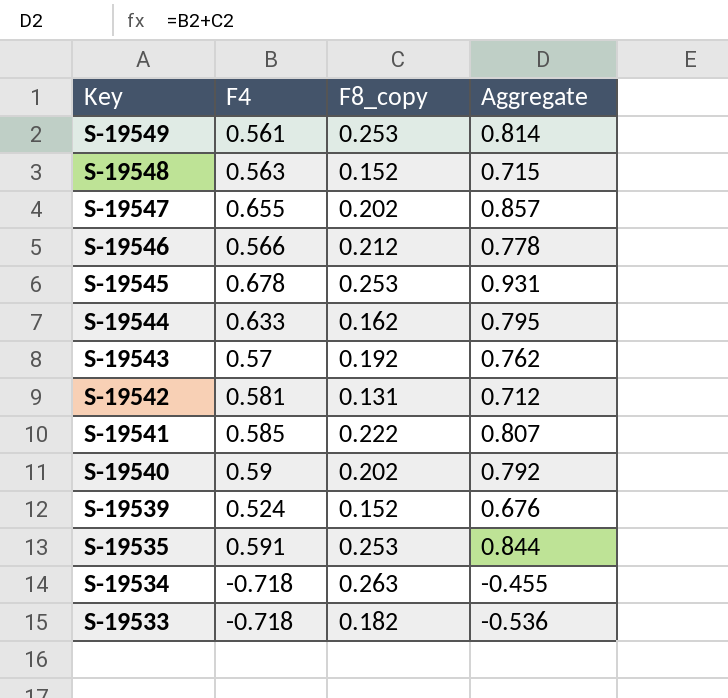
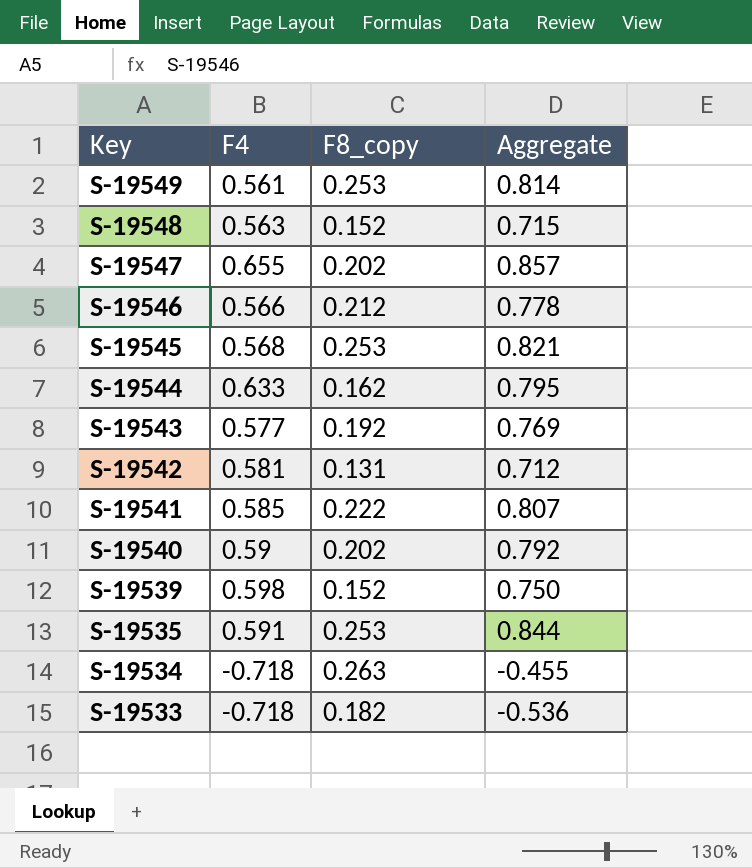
S-19545 | F4: 0.678 -> 0.568
S-19545 | Aggregate: 0.931 -> 0.821
S-19543 | F4: 0.57 -> 0.577
S-19543 | Aggregate: 0.762 -> 0.769
S-19539 | F4: 0.524 -> 0.598
S-19539 | Aggregate: 0.676 -> 0.750

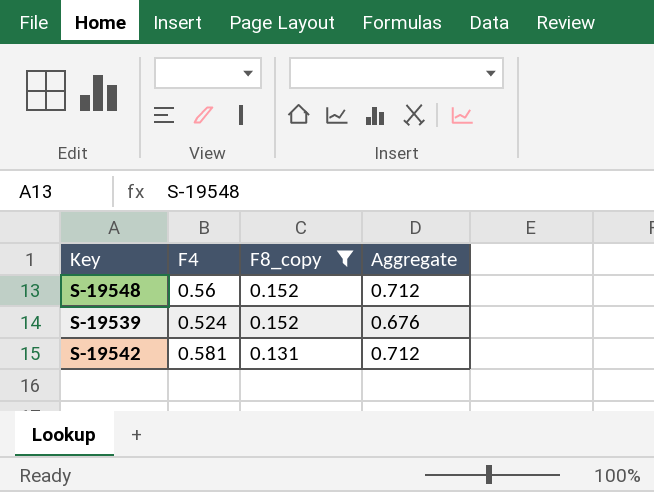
filter: none -> F8_copy <= 0.152
row order: Key descending -> F8_copy descending
S-19548 | F4: 0.563 -> 0.56
S-19548 | Aggregate: 0.715 -> 0.712
S-19539 | F4: 0.598 -> 0.524
S-19539 | Aggregate: 0.750 -> 0.676

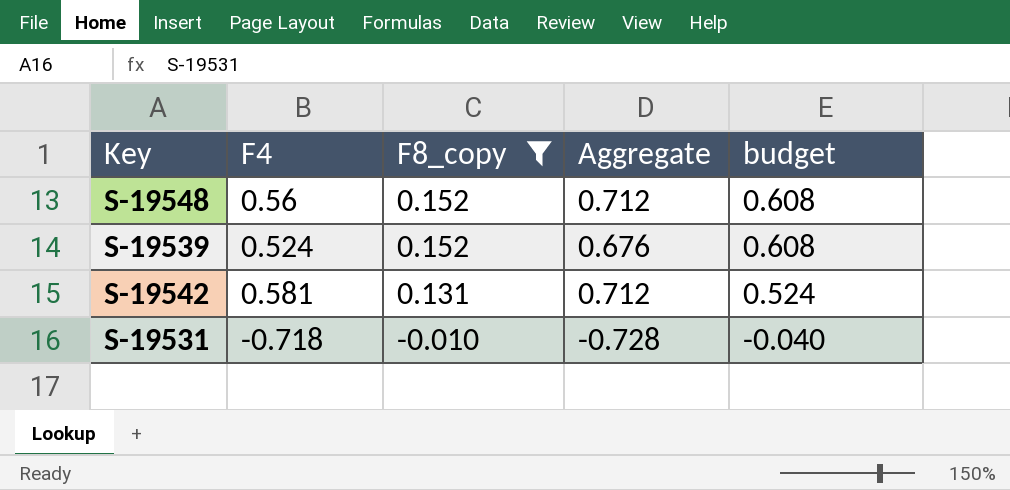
column budget | formula: none -> [F8_copy] * 4
row S-19531: none -> -0.718 | -0.010 | -0.728 | -0.040

